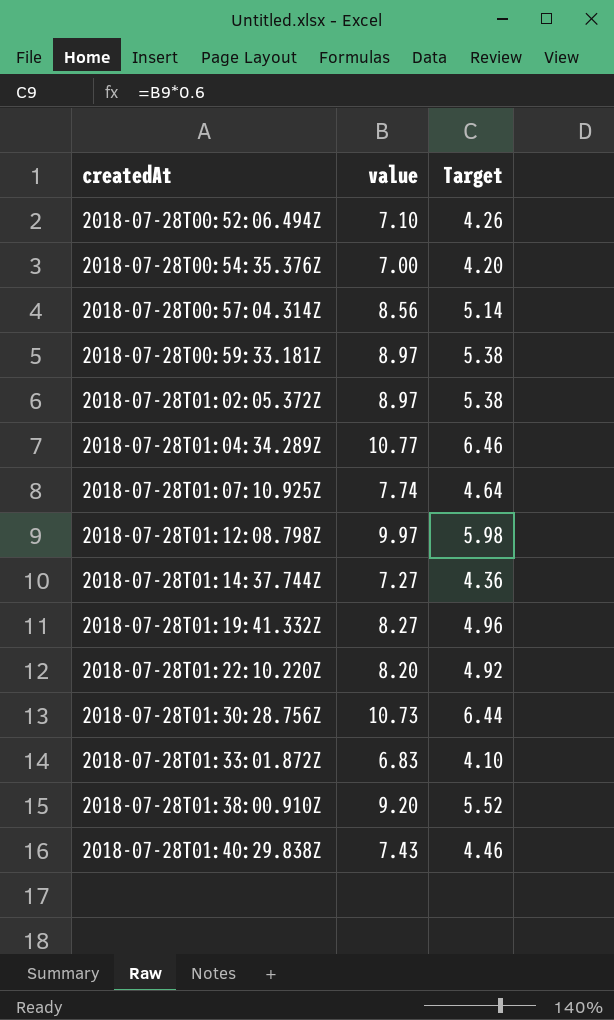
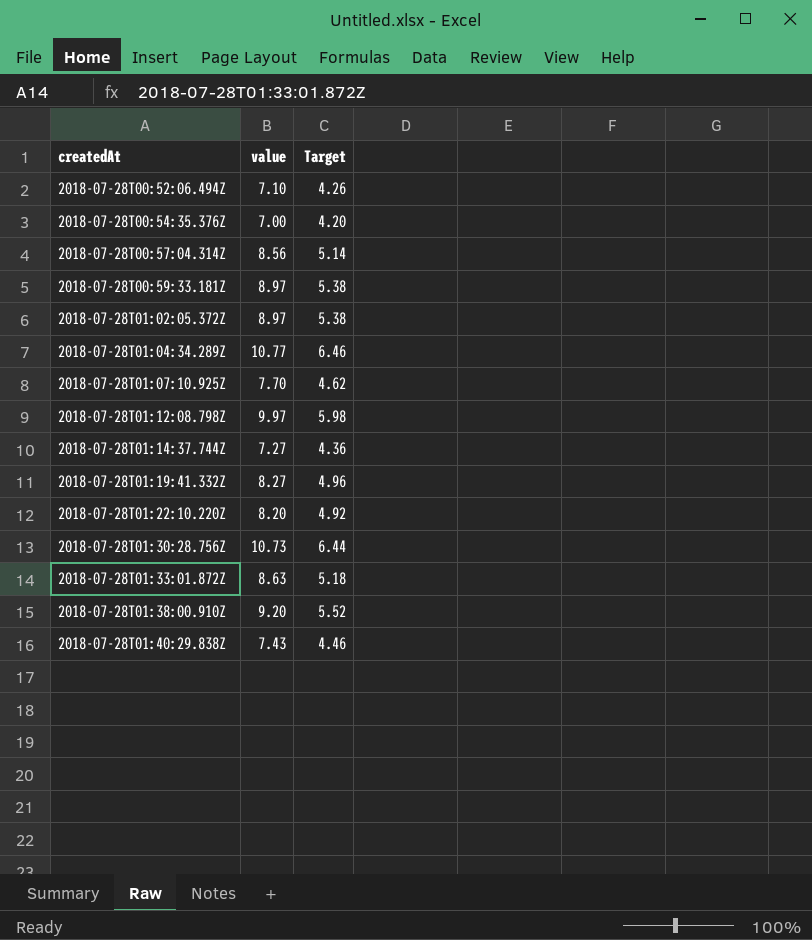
2018-07-28T01:07:10.925Z | value: 7.74 -> 7.70
2018-07-28T01:07:10.925Z | Target: 4.64 -> 4.62
2018-07-28T01:33:01.872Z | value: 6.83 -> 8.63
2018-07-28T01:33:01.872Z | Target: 4.10 -> 5.18

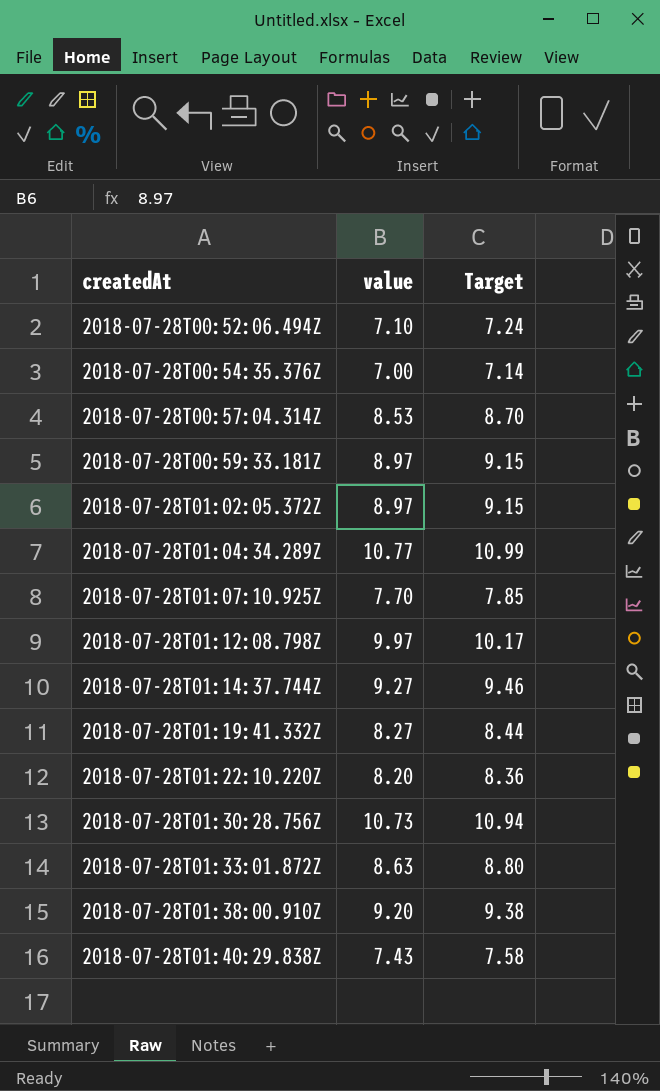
column Target | formula: [value] * 0.6 -> [value] * 1.02
2018-07-28T00:57:04.314Z | value: 8.56 -> 8.53
2018-07-28T01:14:37.744Z | value: 7.27 -> 9.27

